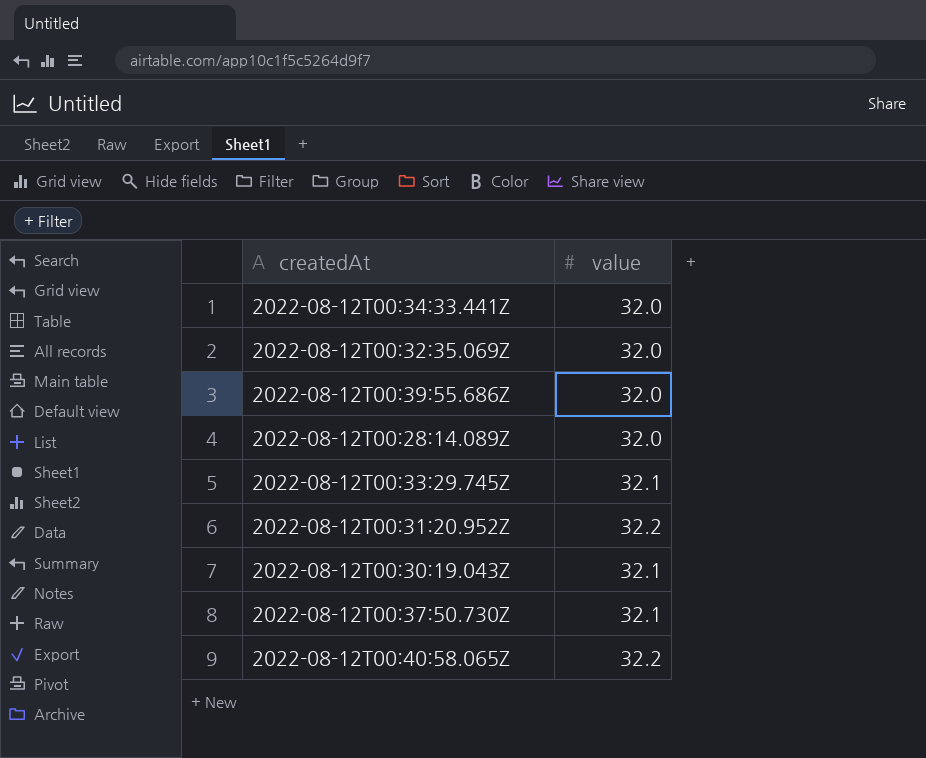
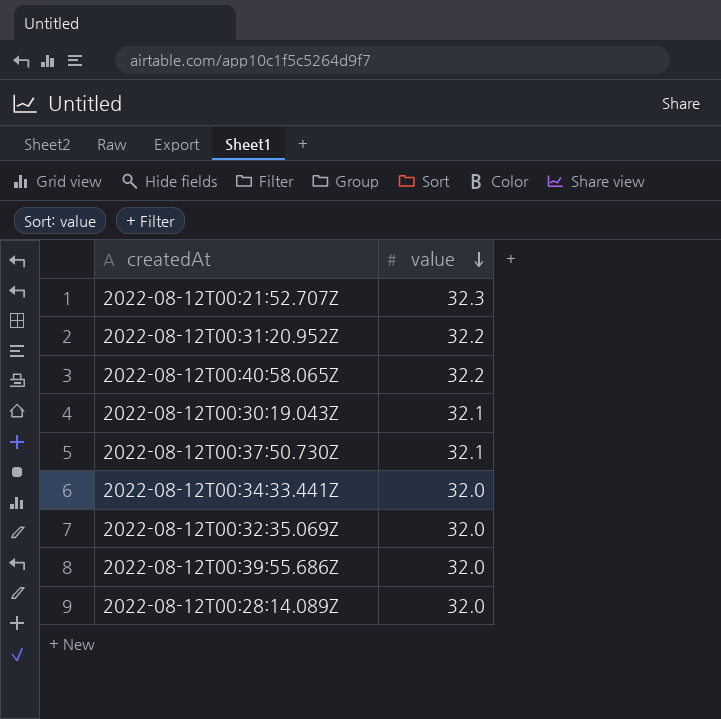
row order: none -> value descending
row 2022-08-12T00:33:29.745Z: 32.1 -> none
row 2022-08-12T00:21:52.707Z: none -> 32.3

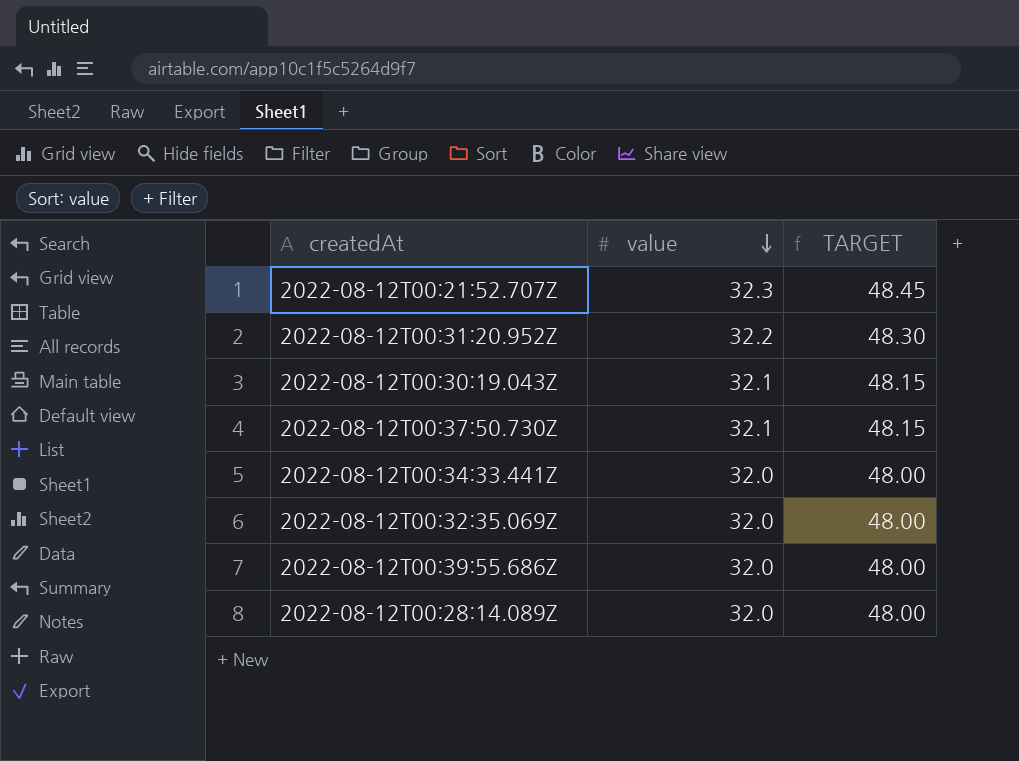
column TARGET | formula: none -> [value] * 1.5
row 2022-08-12T00:40:58.065Z: 32.2 -> none

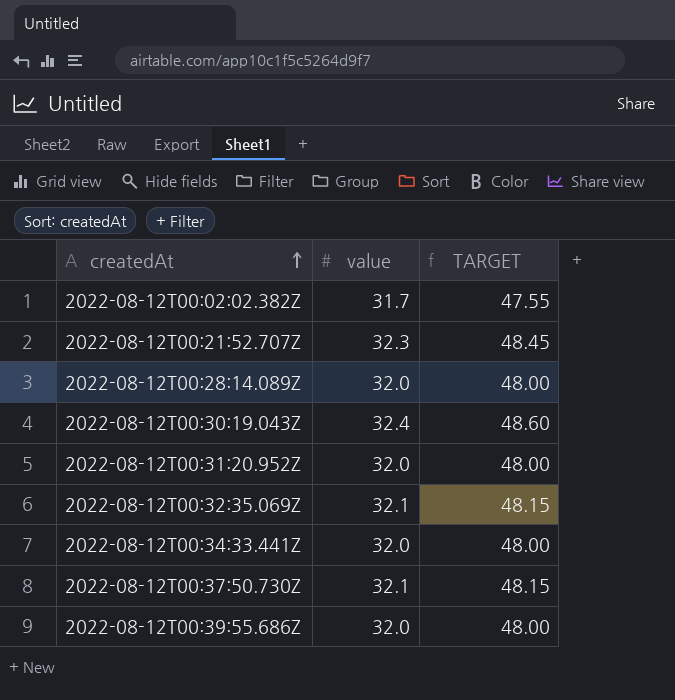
row order: value descending -> createdAt ascending
row 2022-08-12T00:02:02.382Z: none -> 31.7 | 47.55
2022-08-12T00:30:19.043Z | value: 32.1 -> 32.4
2022-08-12T00:30:19.043Z | TARGET: 48.15 -> 48.60
2022-08-12T00:31:20.952Z | value: 32.2 -> 32.0
2022-08-12T00:31:20.952Z | TARGET: 48.30 -> 48.00
2022-08-12T00:32:35.069Z | value: 32.0 -> 32.1
2022-08-12T00:32:35.069Z | TARGET: 48.00 -> 48.15

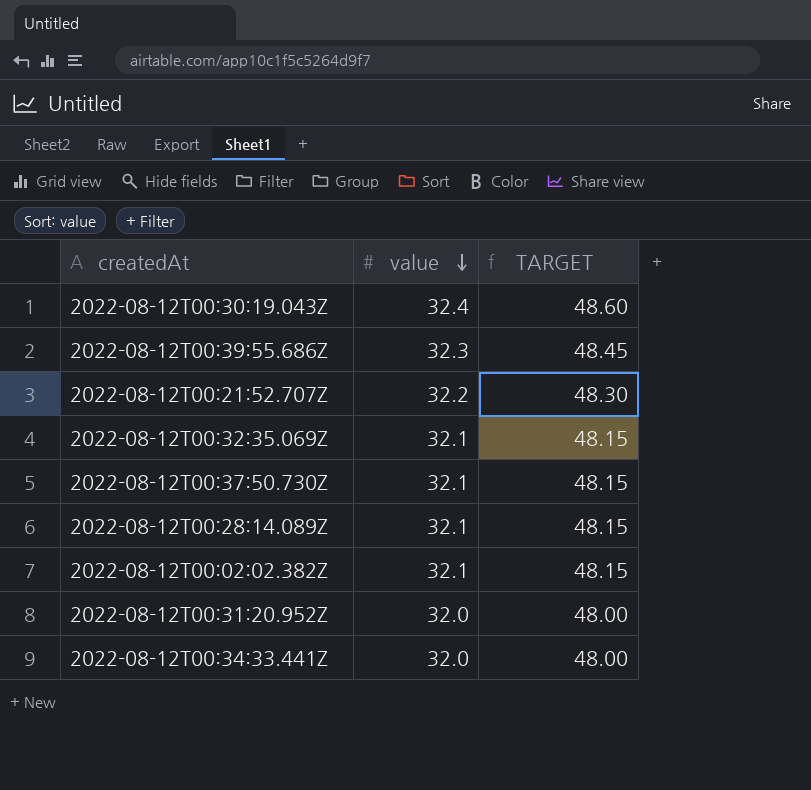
row order: createdAt ascending -> value descending
2022-08-12T00:39:55.686Z | value: 32.0 -> 32.3
2022-08-12T00:39:55.686Z | TARGET: 48.00 -> 48.45
2022-08-12T00:21:52.707Z | value: 32.3 -> 32.2
2022-08-12T00:21:52.707Z | TARGET: 48.45 -> 48.30
2022-08-12T00:28:14.089Z | value: 32.0 -> 32.1
2022-08-12T00:28:14.089Z | TARGET: 48.00 -> 48.15
2022-08-12T00:02:02.382Z | value: 31.7 -> 32.1
2022-08-12T00:02:02.382Z | TARGET: 47.55 -> 48.15

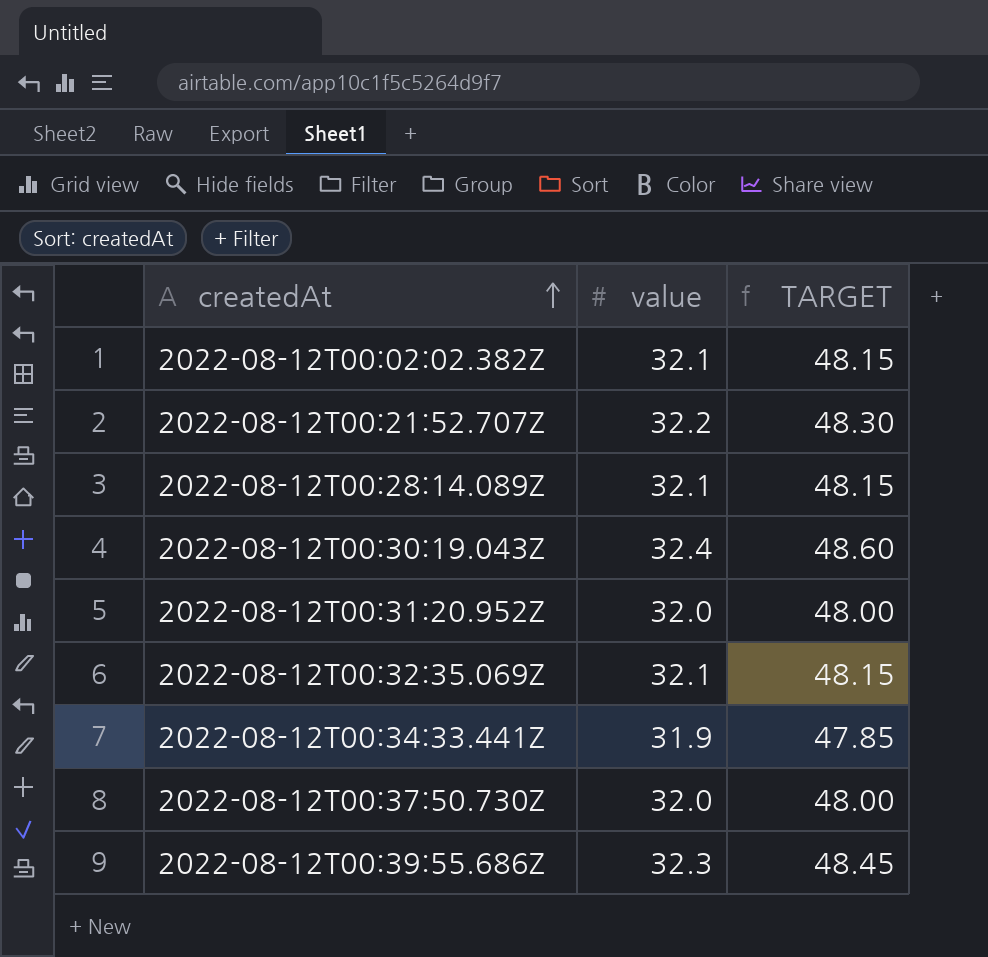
row order: value descending -> createdAt ascending
2022-08-12T00:34:33.441Z | value: 32.0 -> 31.9
2022-08-12T00:34:33.441Z | TARGET: 48.00 -> 47.85
2022-08-12T00:37:50.730Z | value: 32.1 -> 32.0
2022-08-12T00:37:50.730Z | TARGET: 48.15 -> 48.00

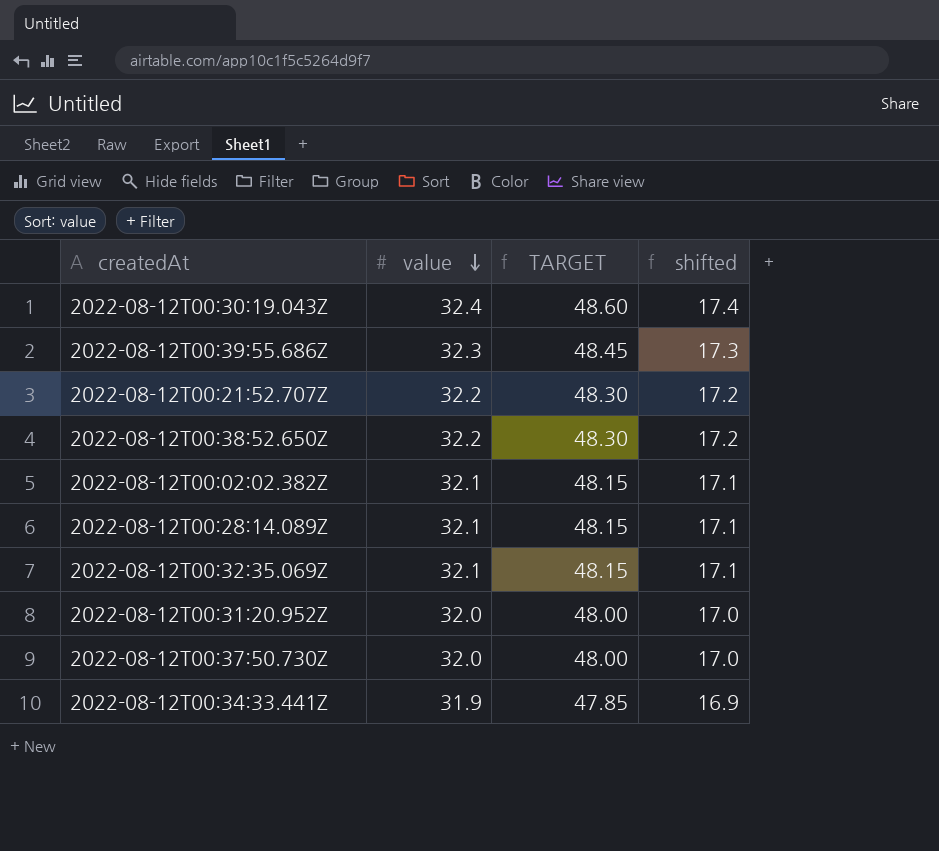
row order: createdAt ascending -> value descending
column shifted | formula: none -> [value] - 15
row 2022-08-12T00:38:52.650Z: none -> 32.2 | 48.30 | 17.2

